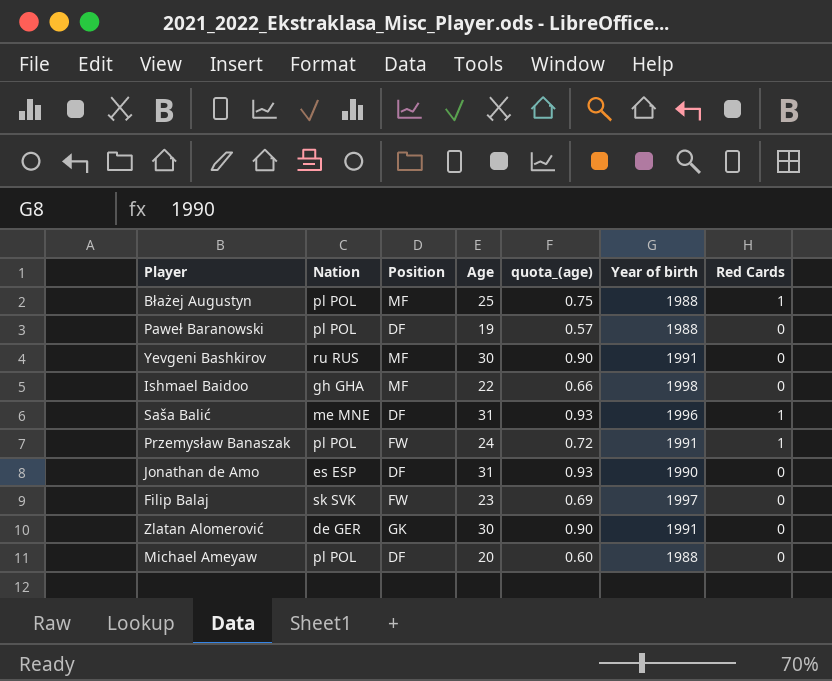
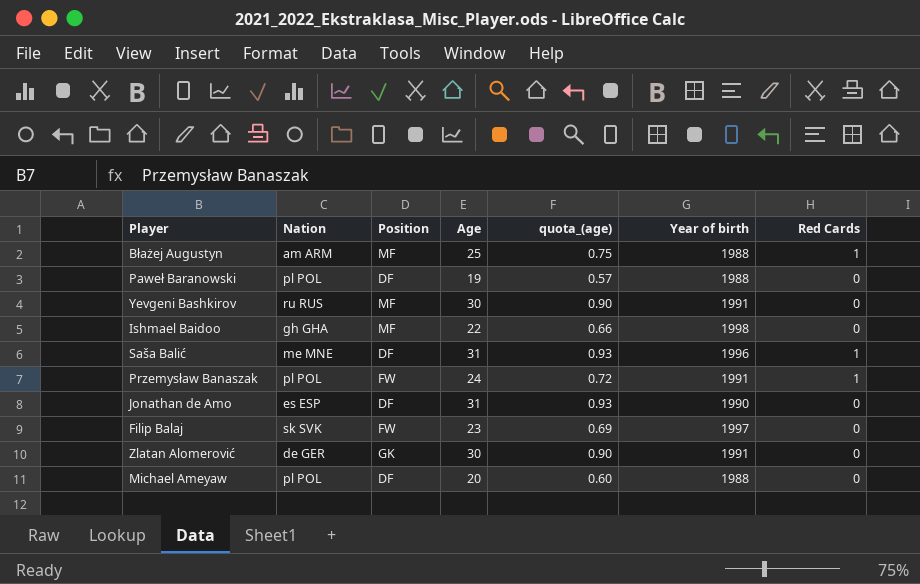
Błażej Augustyn | Nation: pl POL -> am ARM

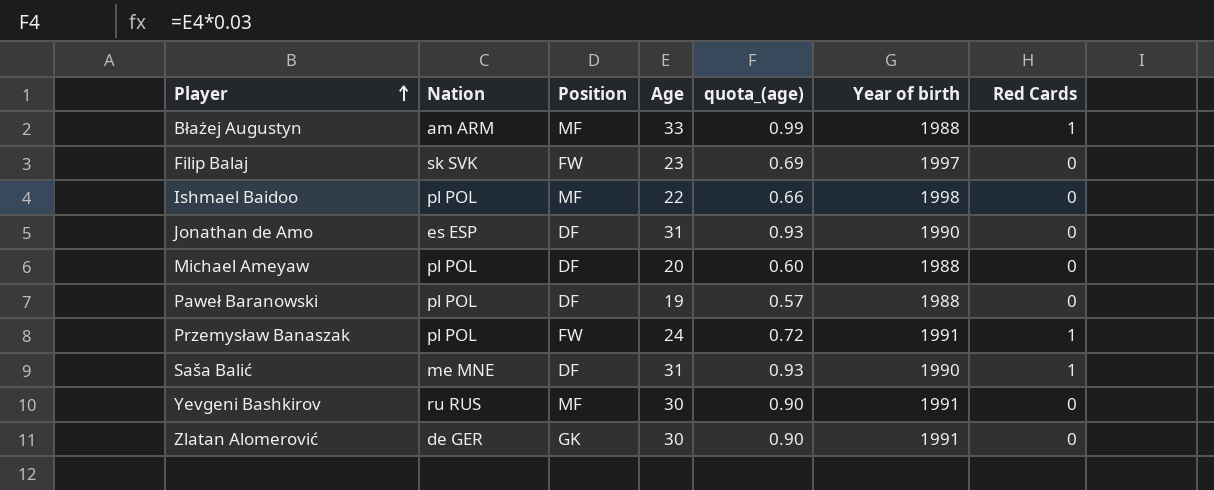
row order: none -> Player ascending
Błażej Augustyn | Age: 25 -> 33
Błażej Augustyn | quota_(age): 0.75 -> 0.99
Ishmael Baidoo | Nation: gh GHA -> pl POL
Saša Balić | Year of birth: 1996 -> 1990

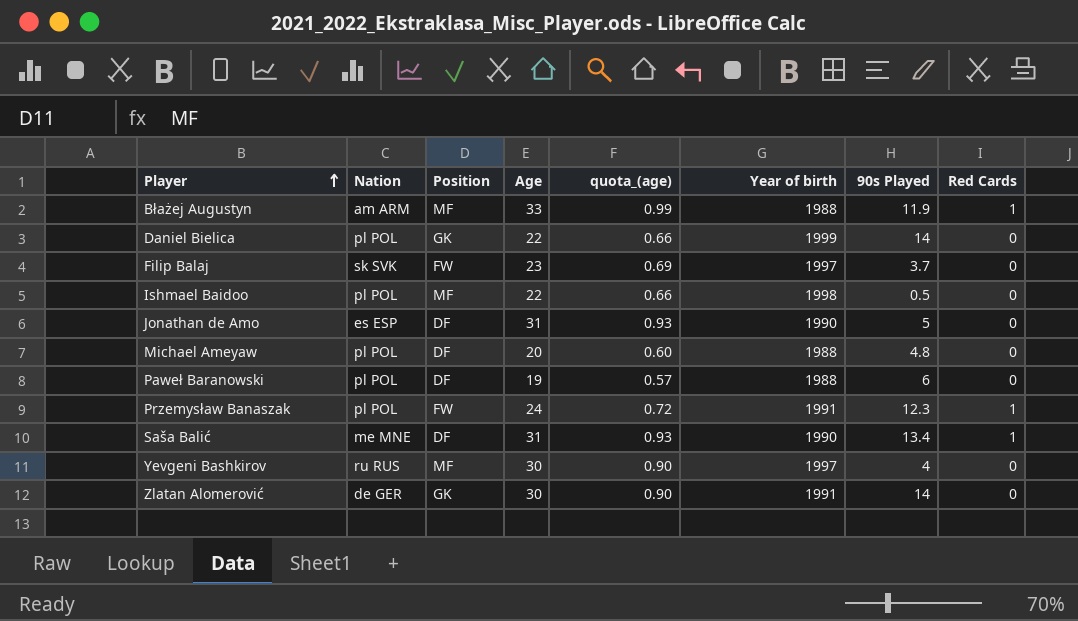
column 90s Played | position: none -> 7
row Daniel Bielica: none -> pl POL | GK | 22 | 0.66 | 1999 | 14 | 0
Yevgeni Bashkirov | Year of birth: 1991 -> 1997

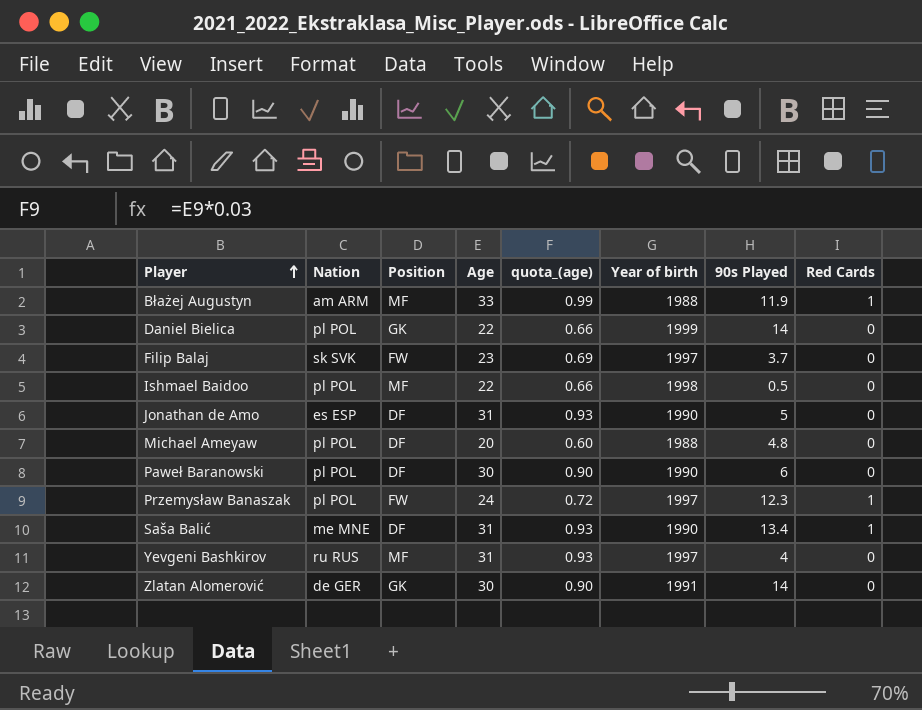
Paweł Baranowski | Age: 19 -> 30
Paweł Baranowski | quota_(age): 0.57 -> 0.90
Paweł Baranowski | Year of birth: 1988 -> 1990
Przemysław Banaszak | Year of birth: 1991 -> 1997
Yevgeni Bashkirov | Age: 30 -> 31
Yevgeni Bashkirov | quota_(age): 0.90 -> 0.93

